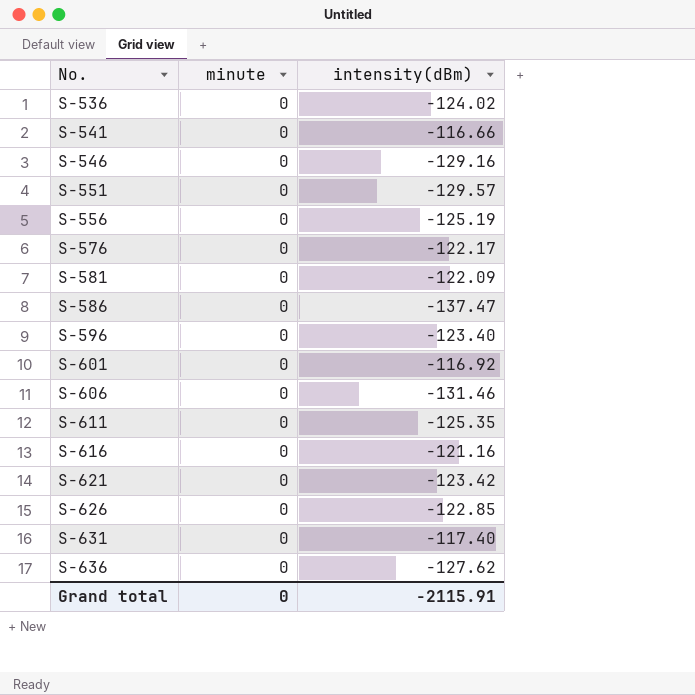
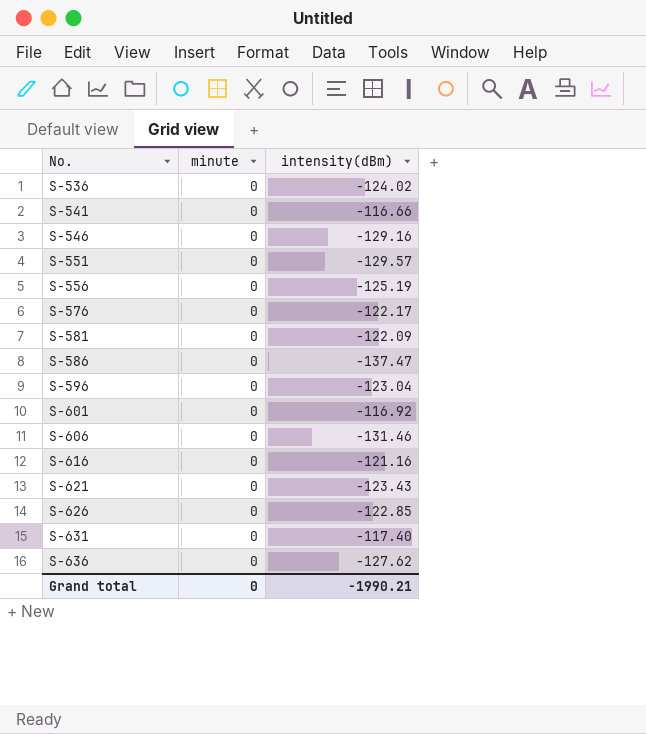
row S-611: 0 | -125.35 -> none
S-596 | intensity(dBm): -123.40 -> -123.04
S-621 | intensity(dBm): -123.42 -> -123.43
Grand total | intensity(dBm): -2115.91 -> -1990.21

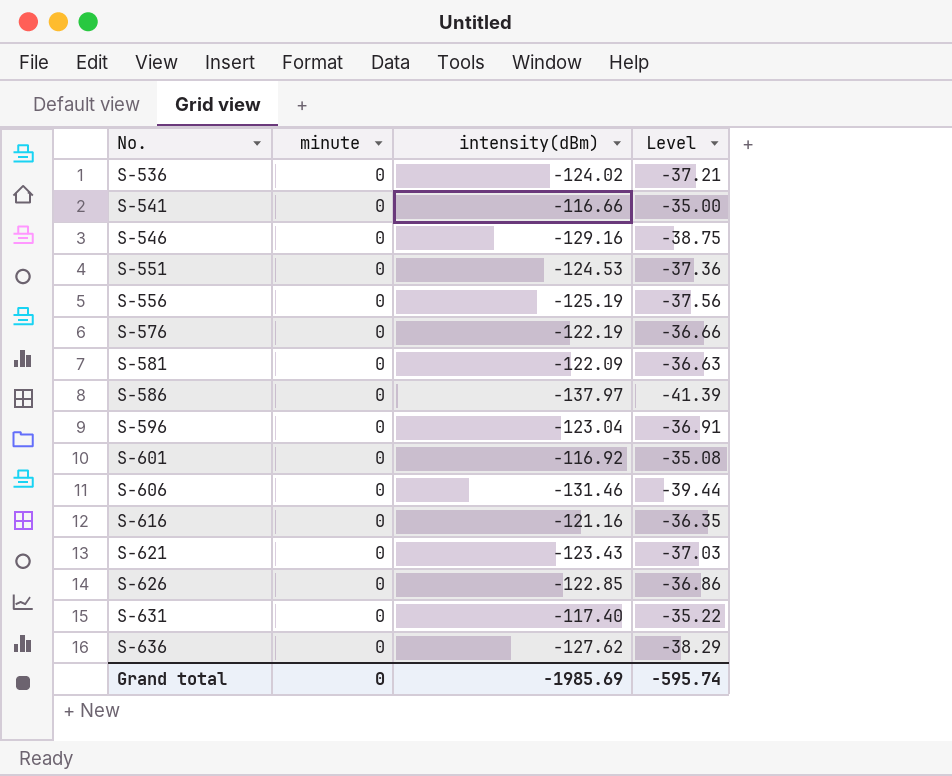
column Level | formula: none -> [intensity(dBm)] * 0.3
S-551 | intensity(dBm): -129.57 -> -124.53
S-576 | intensity(dBm): -122.17 -> -122.19
S-586 | intensity(dBm): -137.47 -> -137.97
Grand total | intensity(dBm): -1990.21 -> -1985.69

